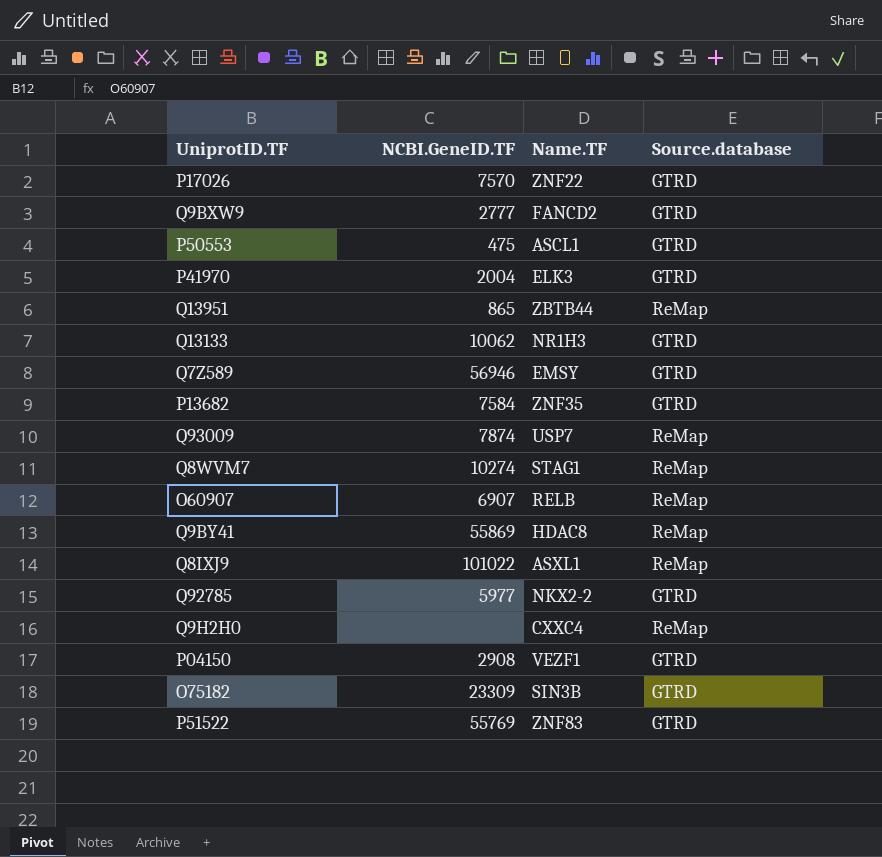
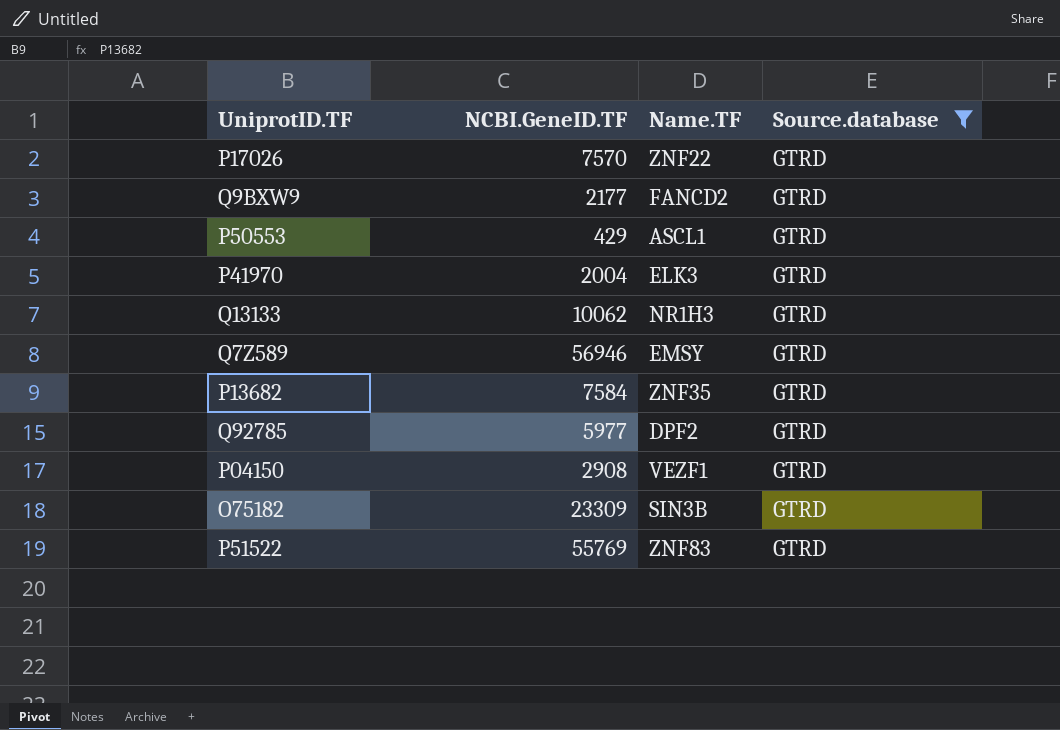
filter: none -> Source.database = GTRD
Q9BXW9 | NCBI.GeneID.TF: 2777 -> 2177
P50553 | NCBI.GeneID.TF: 475 -> 429
Q92785 | Name.TF: NKX2-2 -> DPF2

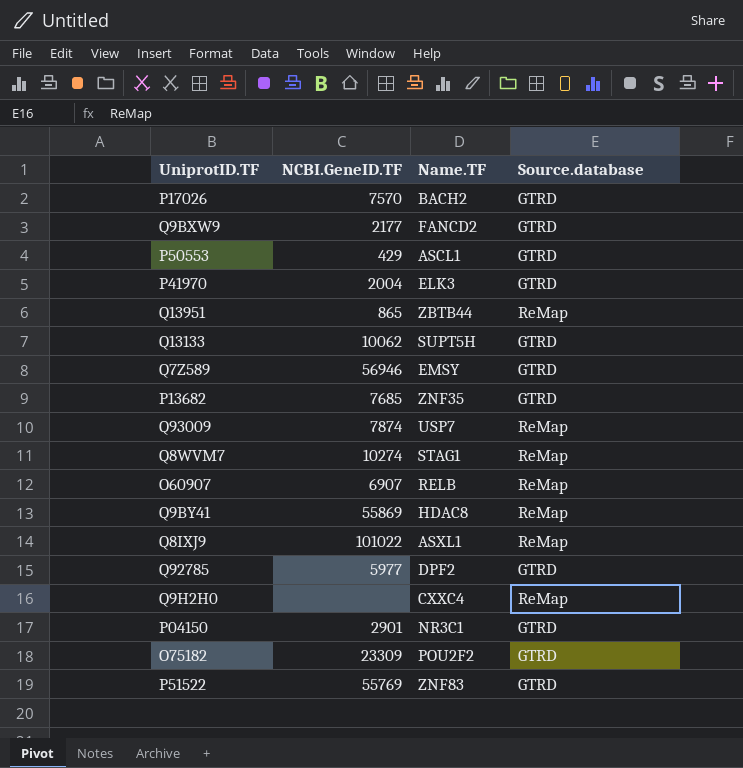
filter: Source.database = GTRD -> none
P17026 | Name.TF: ZNF22 -> BACH2
Q13133 | Name.TF: NR1H3 -> SUPT5H
P13682 | NCBI.GeneID.TF: 7584 -> 7685
P04150 | NCBI.GeneID.TF: 2908 -> 2901
P04150 | Name.TF: VEZF1 -> NR3C1
O75182 | Name.TF: SIN3B -> POU2F2

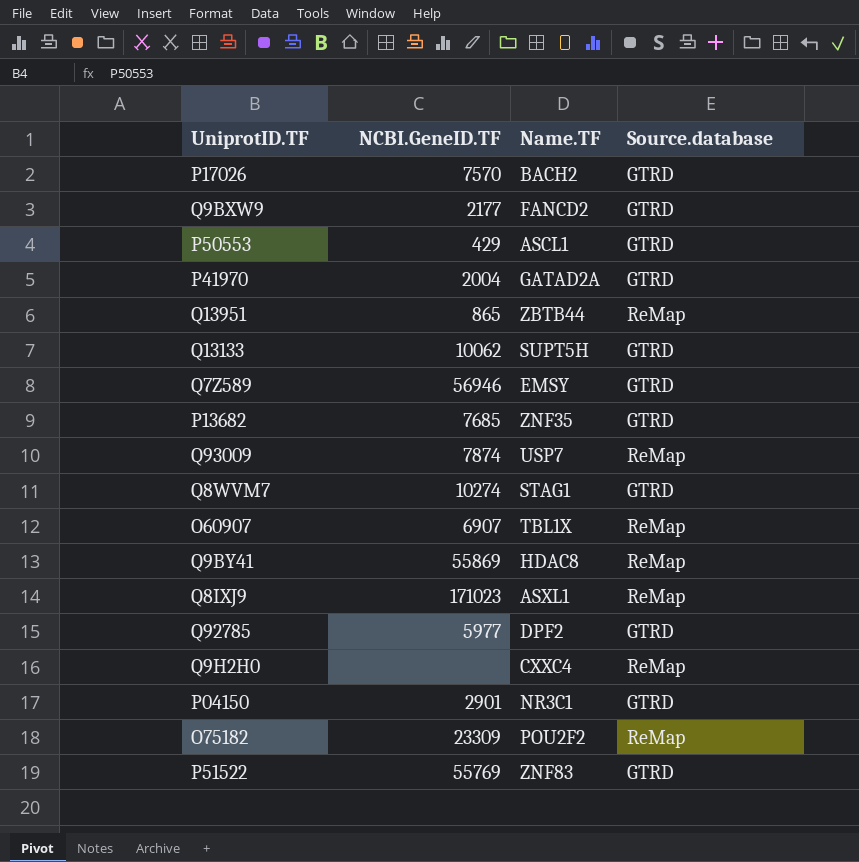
P41970 | Name.TF: ELK3 -> GATAD2A
Q8WVM7 | Source.database: ReMap -> GTRD
O60907 | Name.TF: RELB -> TBL1X
Q8IXJ9 | NCBI.GeneID.TF: 101022 -> 171023
O75182 | Source.database: GTRD -> ReMap

